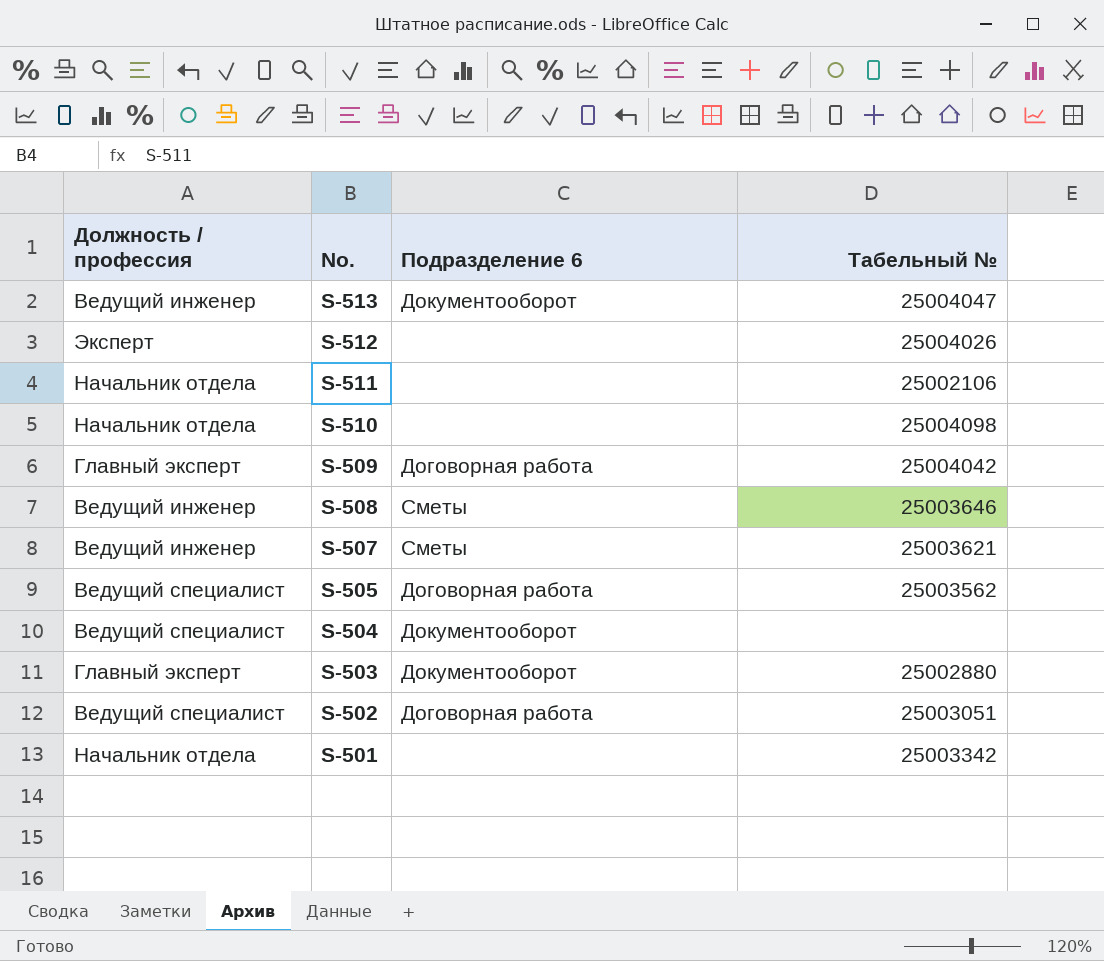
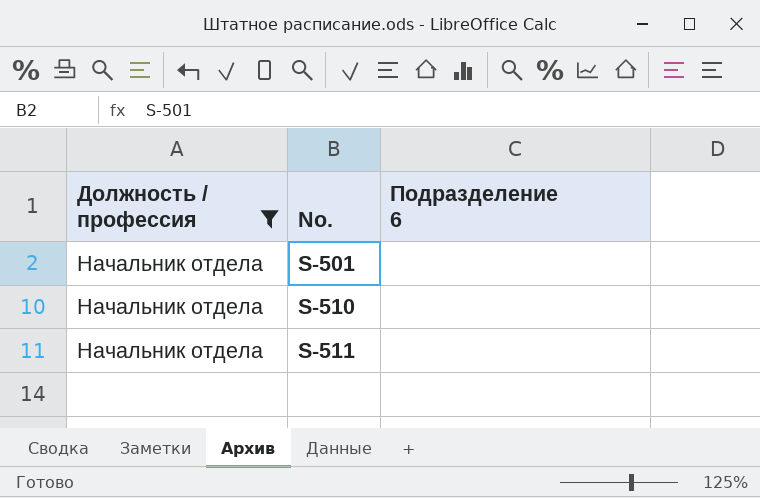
filter: none -> Должность / профессия = Начальник отдела
row order: No. descending -> No. ascending
column Табельный № | position: 4 -> none

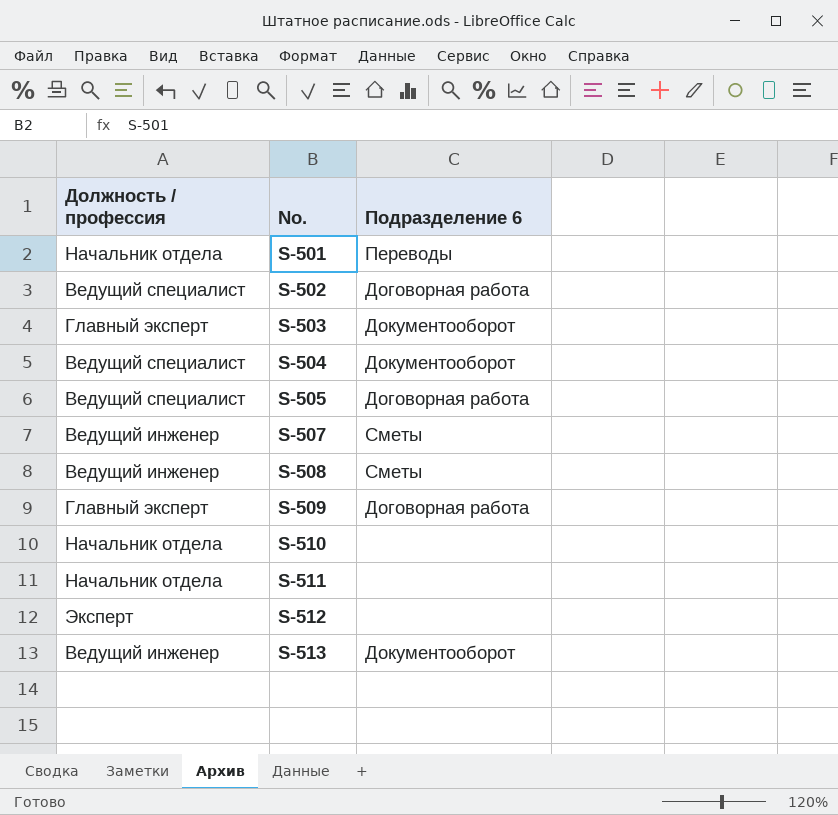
filter: Должность / профессия = Начальник отдела -> none
S-501 | Подразделение 6: none -> Переводы

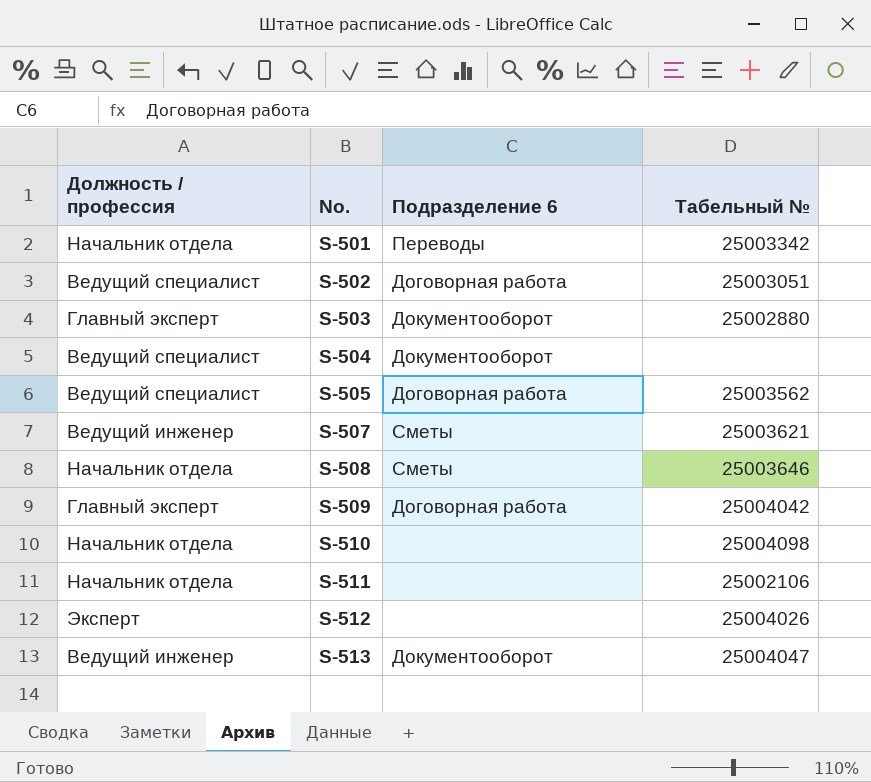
column Табельный № | position: none -> 4
S-508 | Должность / профессия: Ведущий инженер -> Начальник отдела

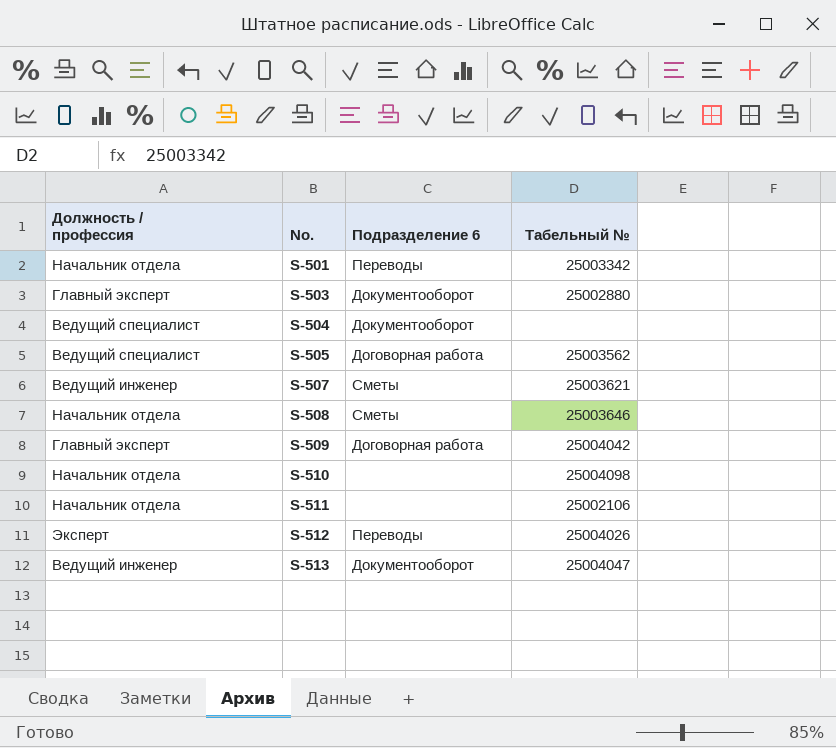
row S-502: Ведущий специалист | Договорная работа | 25003051 -> none
S-512 | Подразделение 6: none -> Переводы

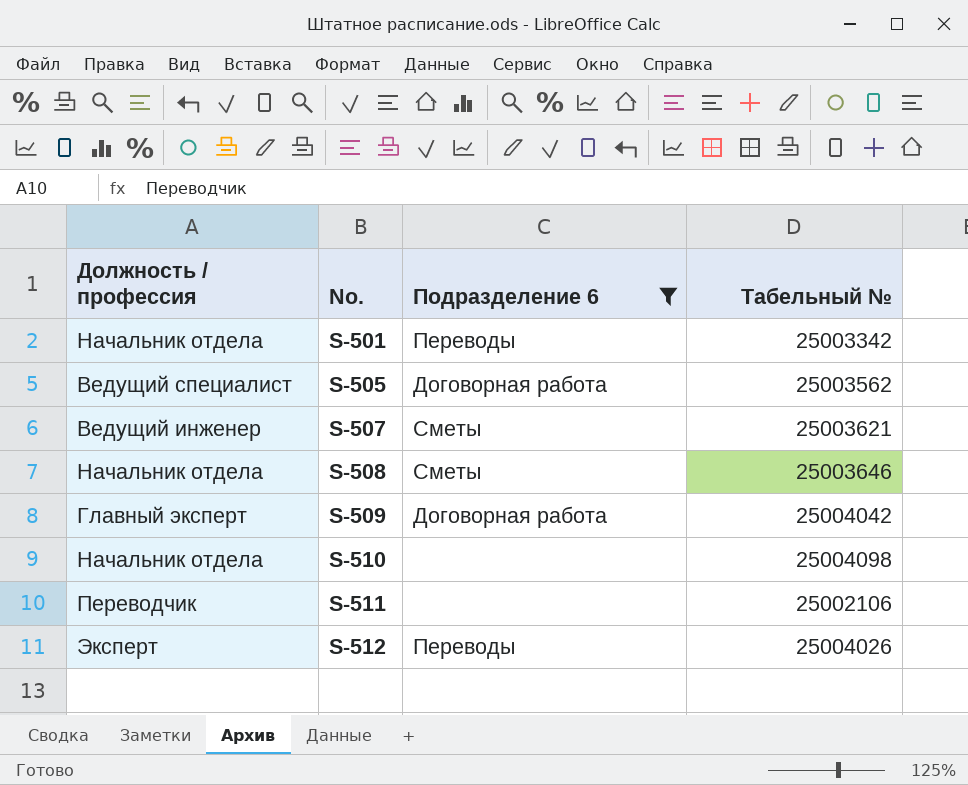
filter: none -> Подразделение 6 != Документооборот
S-511 | Должность / профессия: Начальник отдела -> Переводчик

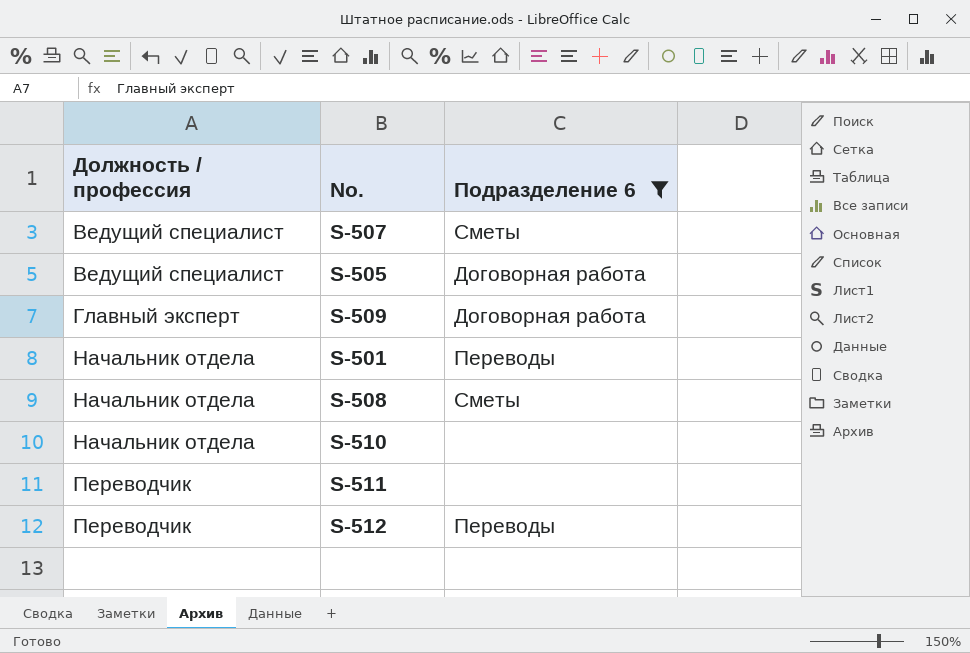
row order: No. ascending -> Должность / профессия ascending
column Табельный № | position: 4 -> none
S-507 | Должность / профессия: Ведущий инженер -> Ведущий специалист
S-512 | Должность / профессия: Эксперт -> Переводчик

